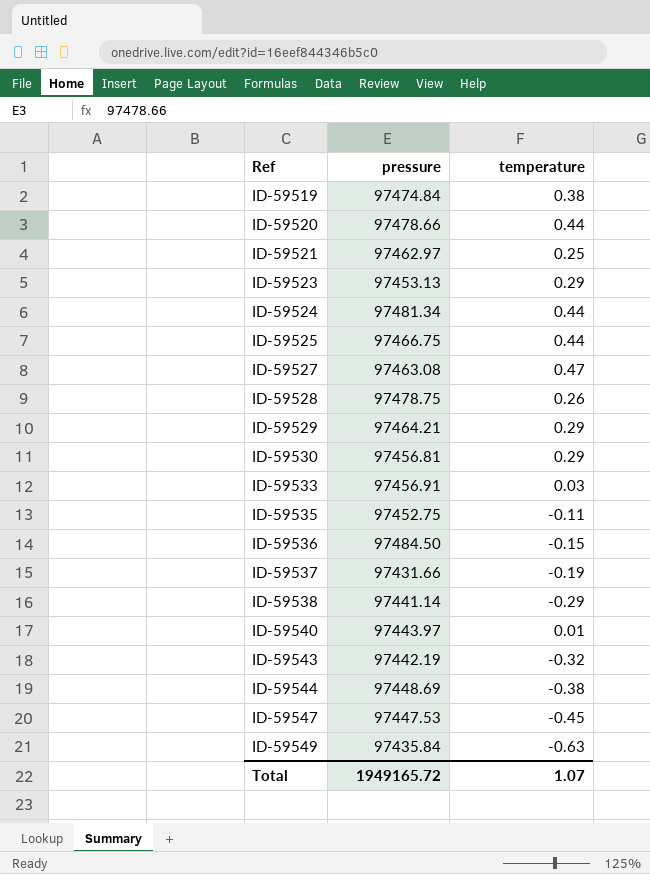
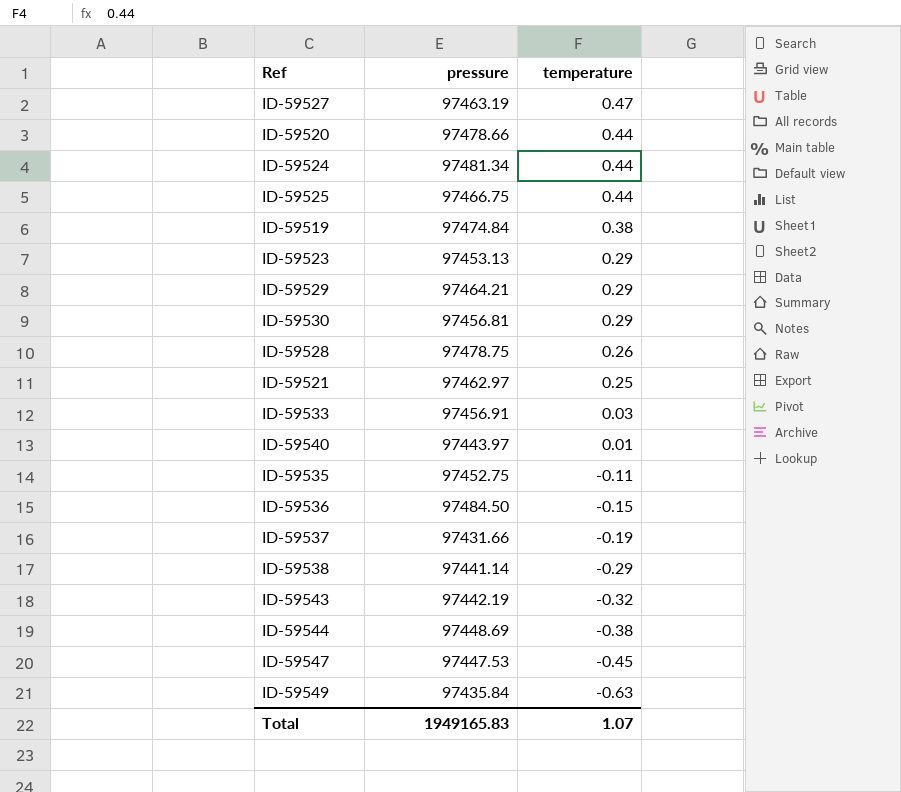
row order: Ref ascending -> temperature descending
ID-59527 | pressure: 97463.08 -> 97463.19
Total | pressure: 1949165.72 -> 1949165.83

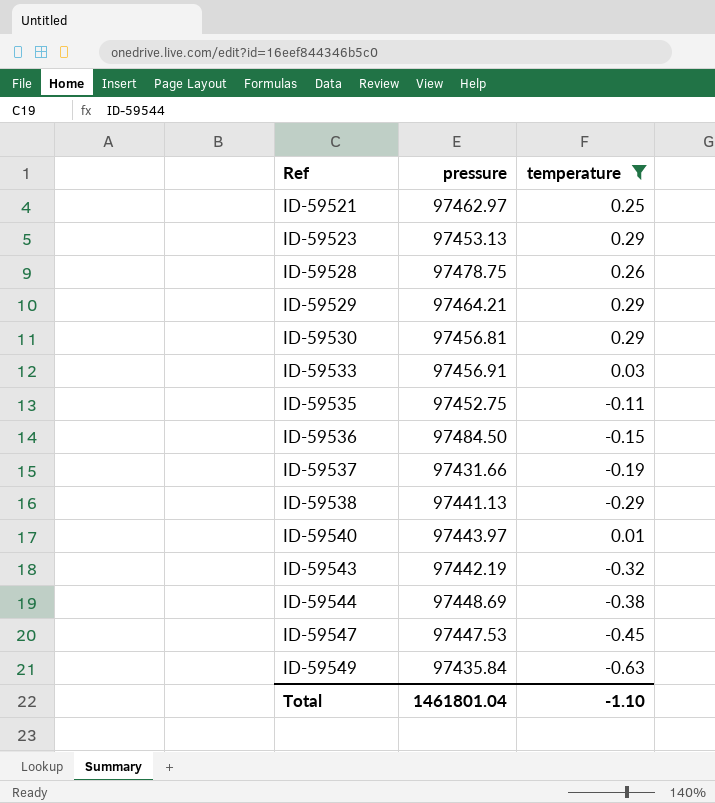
filter: none -> temperature <= 0.29
row order: temperature descending -> Ref ascending
ID-59538 | pressure: 97441.14 -> 97441.13
Total | pressure: 1949165.83 -> 1461801.04
Total | temperature: 1.07 -> -1.10

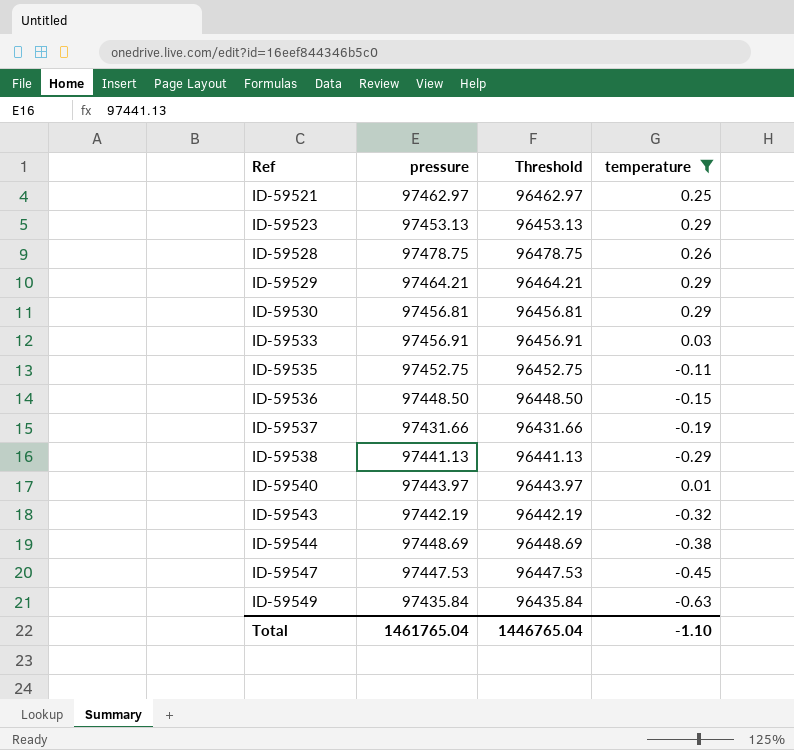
column Threshold | formula: none -> [pressure] - 1000
ID-59536 | pressure: 97484.50 -> 97448.50
Total | pressure: 1461801.04 -> 1461765.04

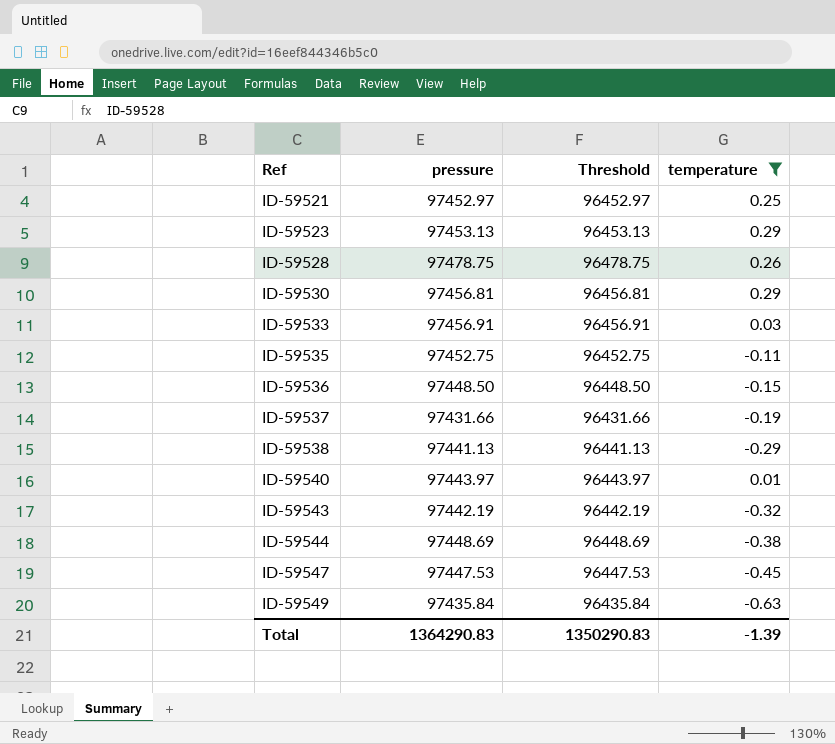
row ID-59529: 97464.21 | 96464.21 | 0.29 -> none
ID-59521 | pressure: 97462.97 -> 97452.97
ID-59521 | Threshold: 96462.97 -> 96452.97
Total | pressure: 1461765.04 -> 1364290.83
Total | Threshold: 1446765.04 -> 1350290.83
Total | temperature: -1.10 -> -1.39

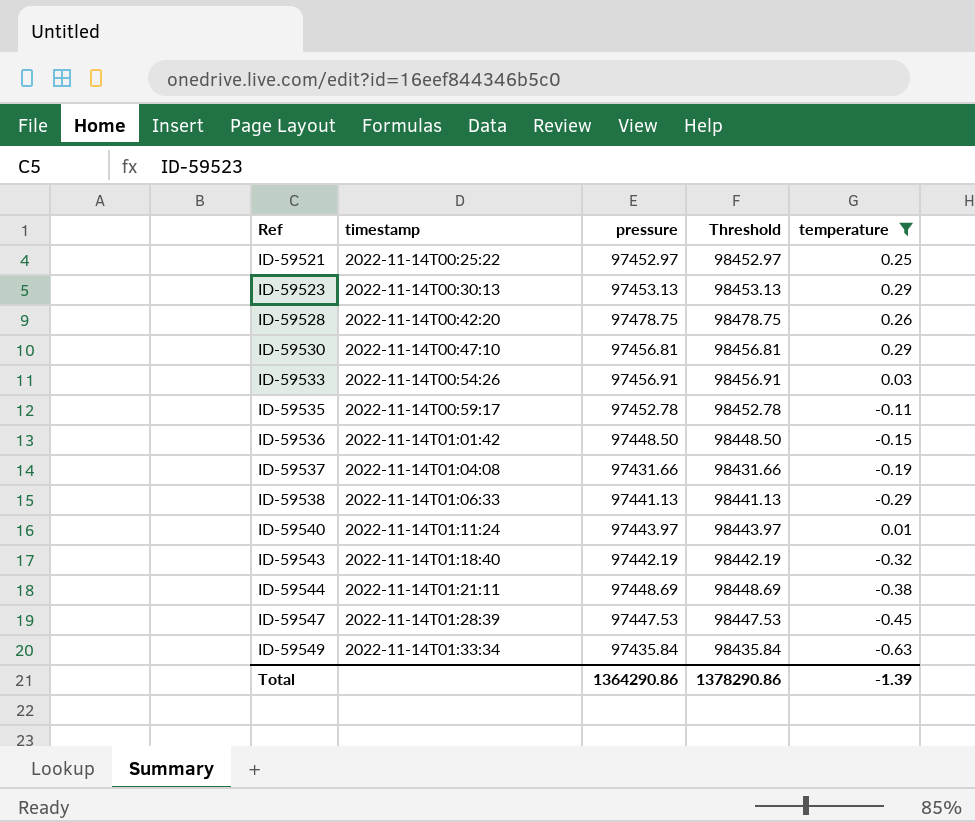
column timestamp | position: none -> 2
column Threshold | formula: [pressure] - 1000 -> [pressure] + 1000
ID-59535 | pressure: 97452.75 -> 97452.78
Total | pressure: 1364290.83 -> 1364290.86
Total | Threshold: 1350290.83 -> 1378290.86

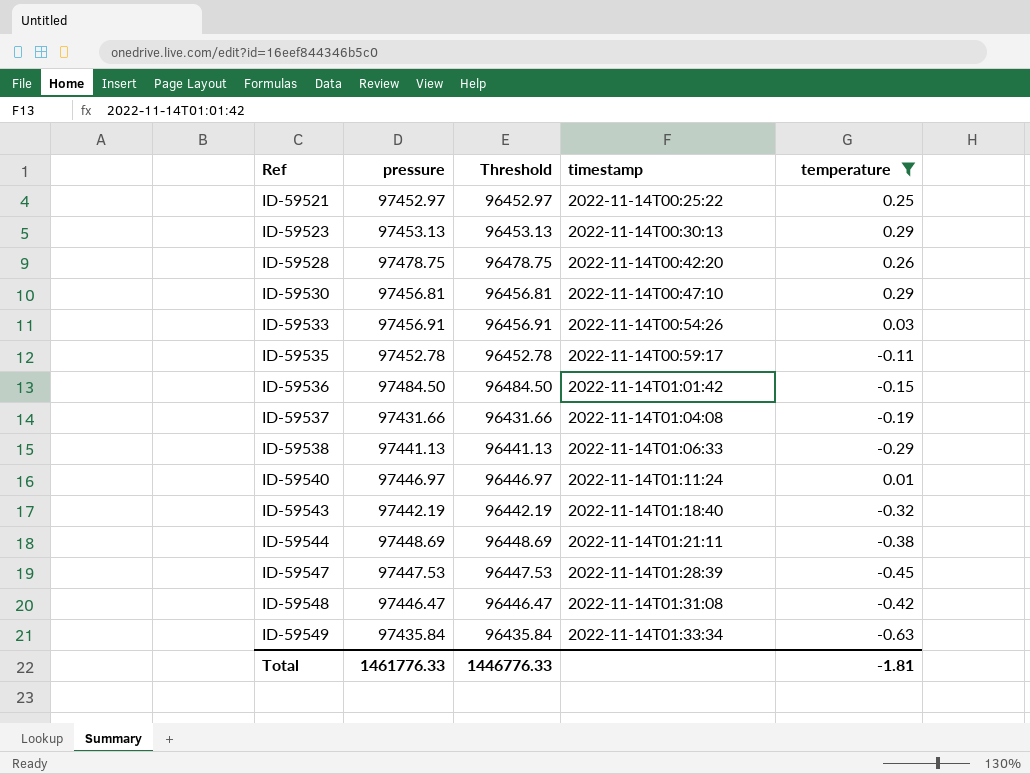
column Threshold | formula: [pressure] + 1000 -> [pressure] - 1000
column timestamp | position: 2 -> 4
ID-59536 | pressure: 97448.50 -> 97484.50
ID-59540 | pressure: 97443.97 -> 97446.97
row ID-59548: none -> 97446.47 | 96446.47 | 2022-11-14T01:31:08 | -0.42
Total | pressure: 1364290.86 -> 1461776.33
Total | Threshold: 1378290.86 -> 1446776.33
Total | temperature: -1.39 -> -1.81

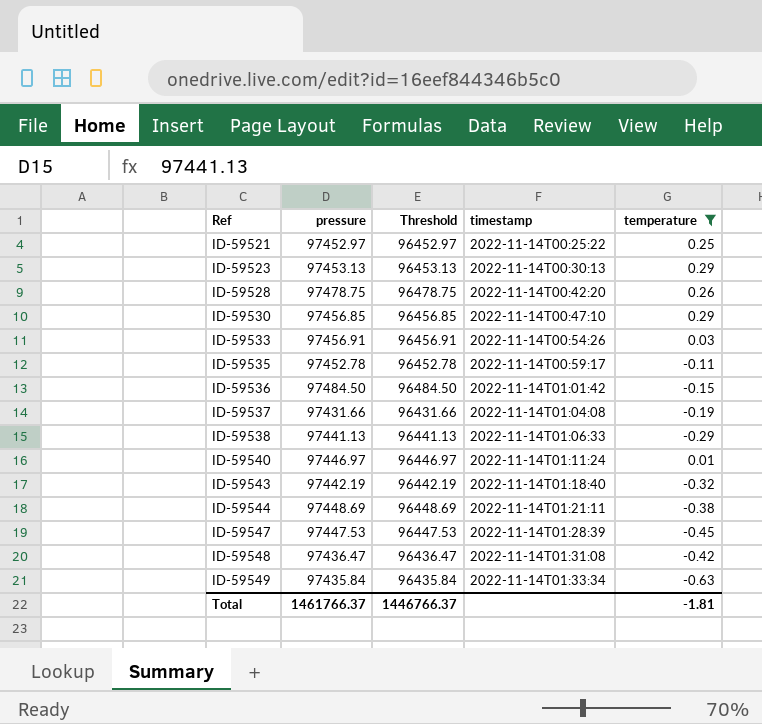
ID-59530 | pressure: 97456.81 -> 97456.85
ID-59530 | Threshold: 96456.81 -> 96456.85
ID-59548 | pressure: 97446.47 -> 97436.47
ID-59548 | Threshold: 96446.47 -> 96436.47
Total | pressure: 1461776.33 -> 1461766.37
Total | Threshold: 1446776.33 -> 1446766.37

